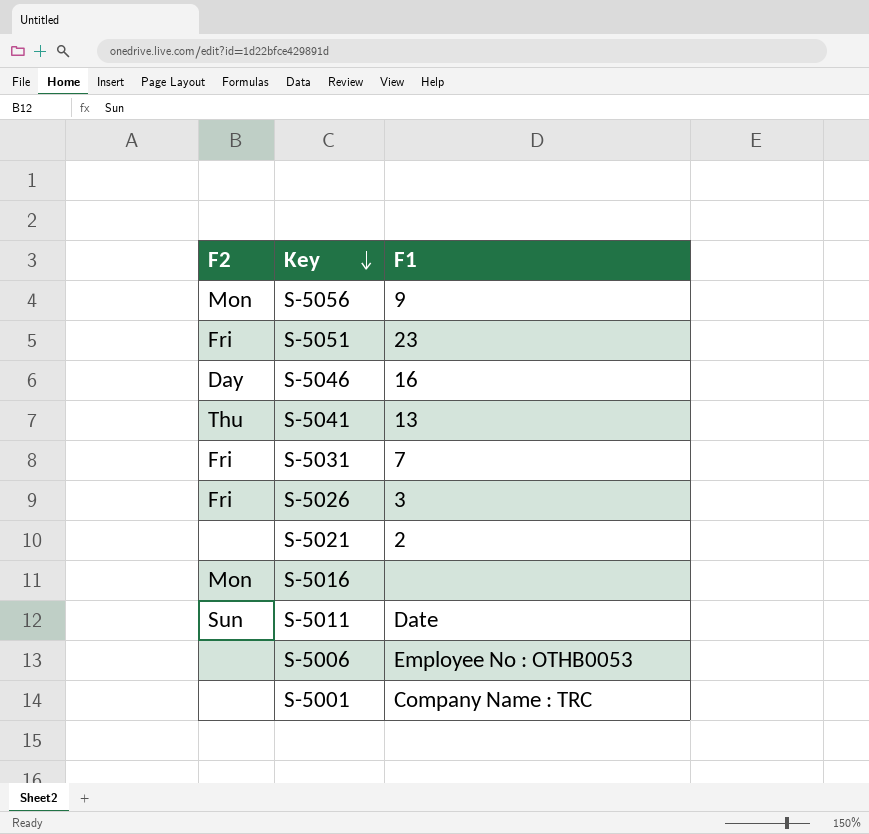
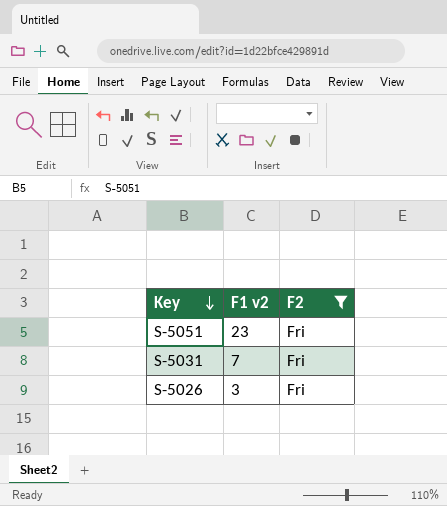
filter: none -> F2 = Fri
column name: F1 -> F1 v2
column F2 | position: 1 -> 3

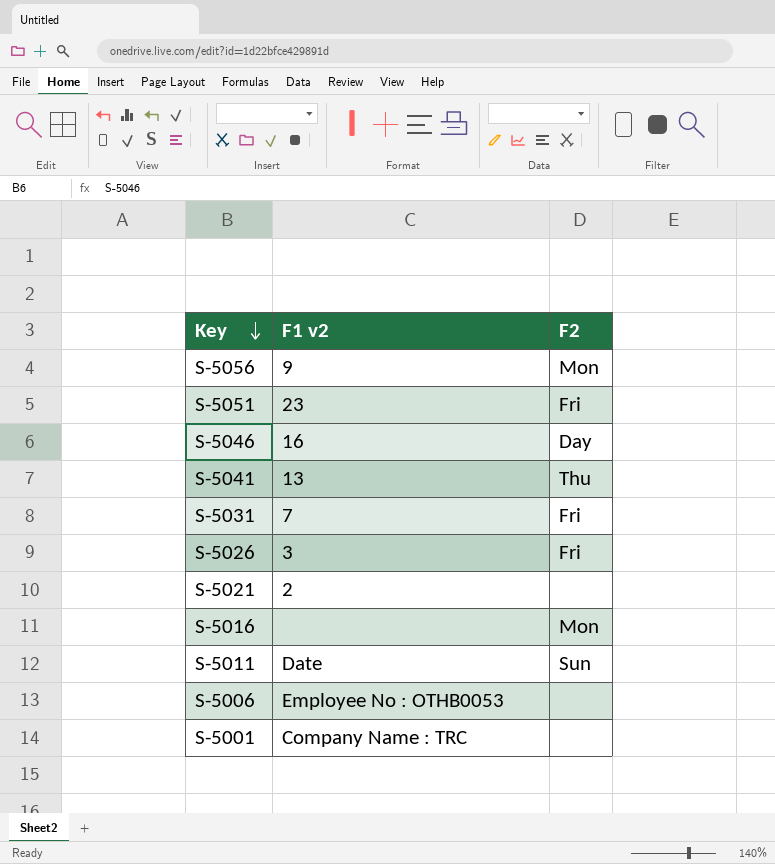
filter: F2 = Fri -> none

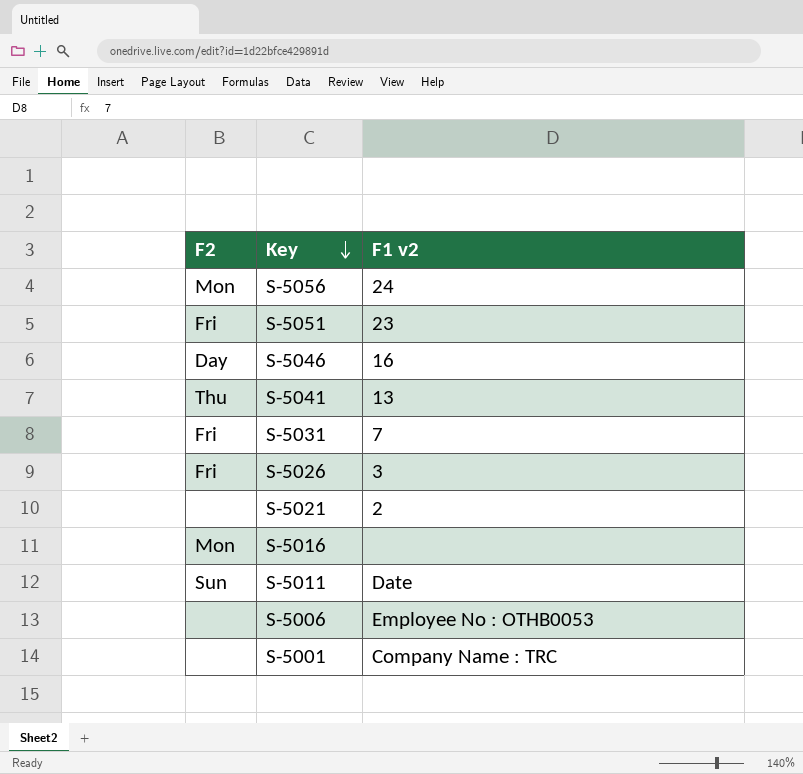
column F2 | position: 3 -> 1
S-5056 | F1 v2: 9 -> 24

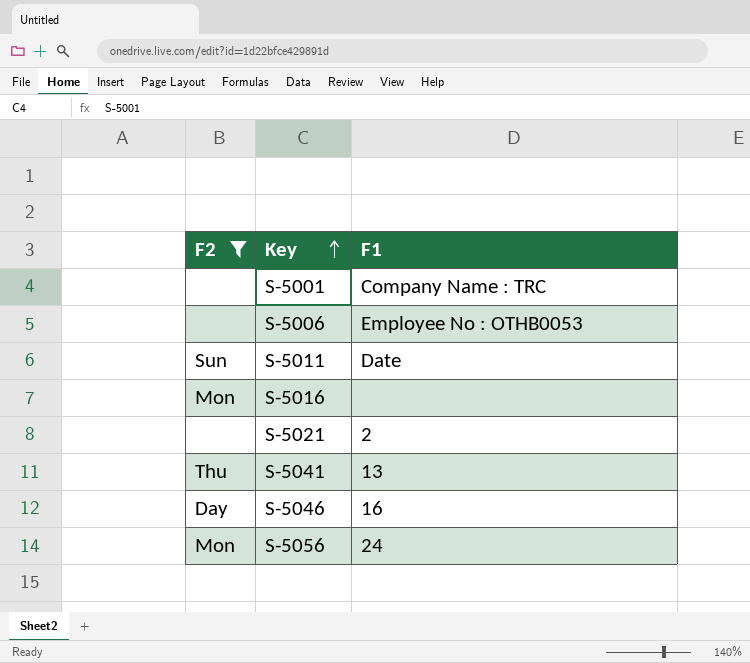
filter: none -> F2 != Fri
row order: Key descending -> Key ascending
column name: F1 v2 -> F1

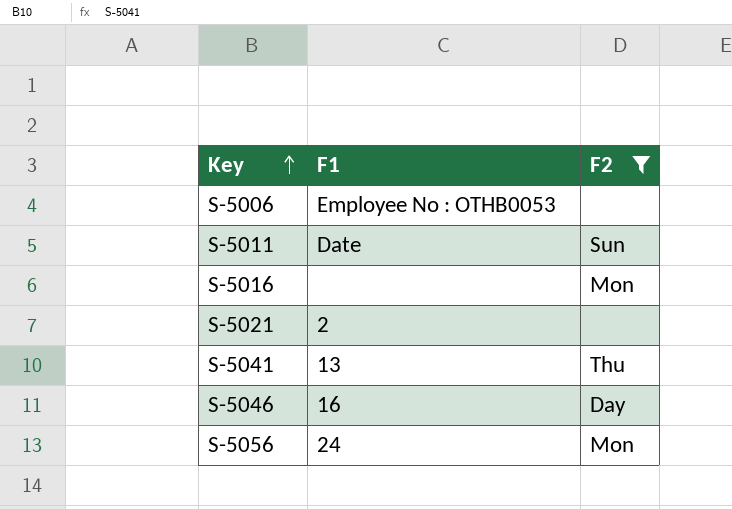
column F2 | position: 1 -> 3
row S-5001: none | Company Name : TRC -> none

